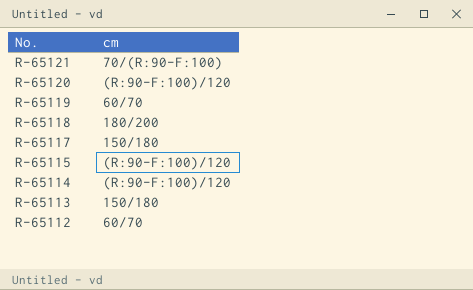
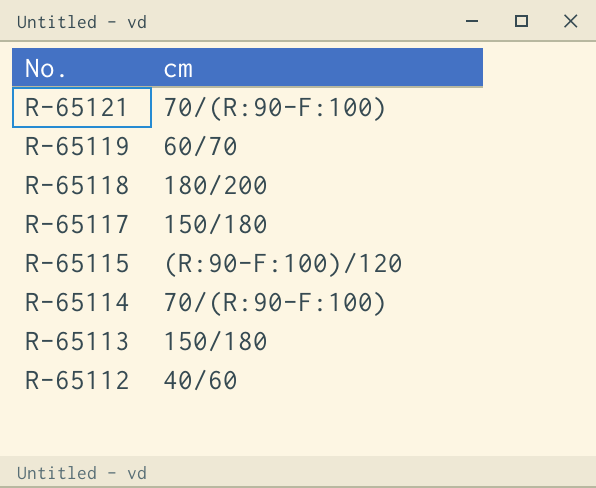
row R-65120: (R:90-F:100)/120 -> none
R-65114 | cm: (R:90-F:100)/120 -> 70/(R:90-F:100)
R-65112 | cm: 60/70 -> 40/60

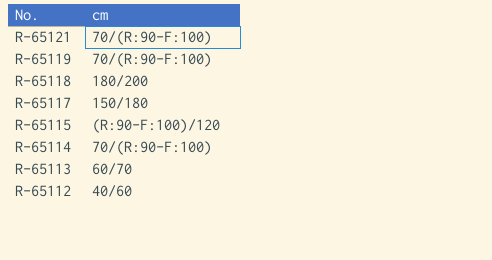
R-65119 | cm: 60/70 -> 70/(R:90-F:100)
R-65113 | cm: 150/180 -> 60/70

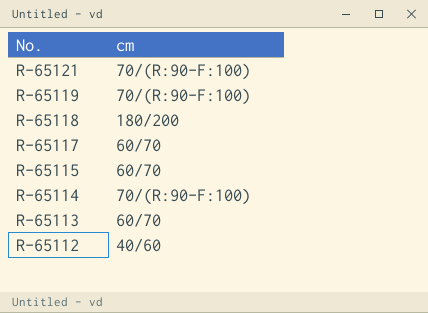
R-65117 | cm: 150/180 -> 60/70
R-65115 | cm: (R:90-F:100)/120 -> 60/70

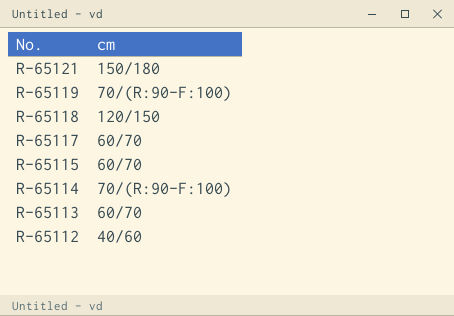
R-65121 | cm: 70/(R:90-F:100) -> 150/180
R-65118 | cm: 180/200 -> 120/150

